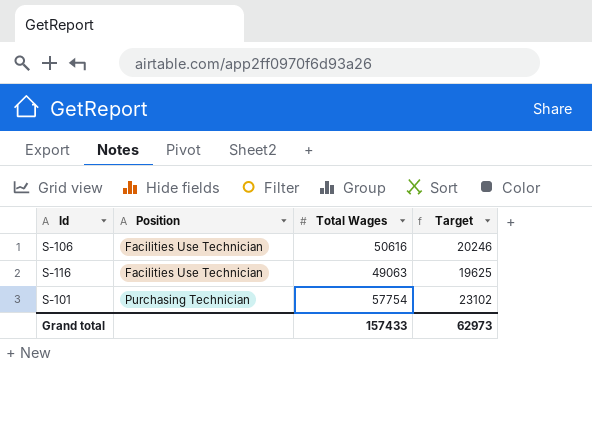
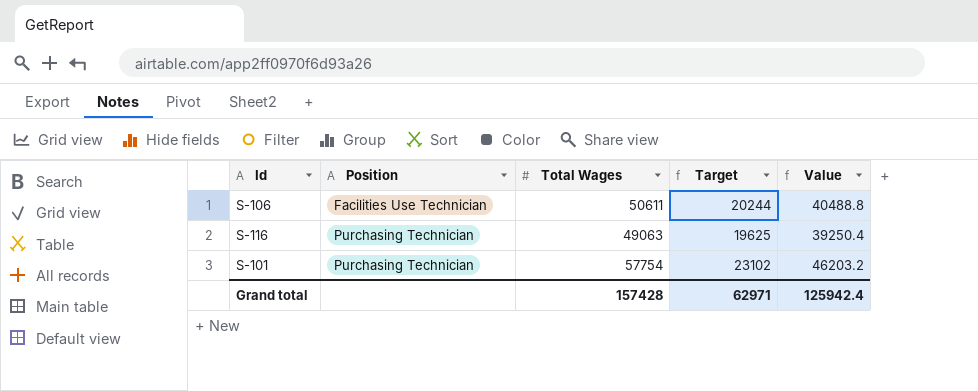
column Value | formula: none -> [Total Wages] * 0.8
S-106 | Total Wages: 50616 -> 50611
S-106 | Target: 20246 -> 20244
S-116 | Position: Facilities Use Technician -> Purchasing Technician
Grand total | Total Wages: 157433 -> 157428
Grand total | Target: 62973 -> 62971

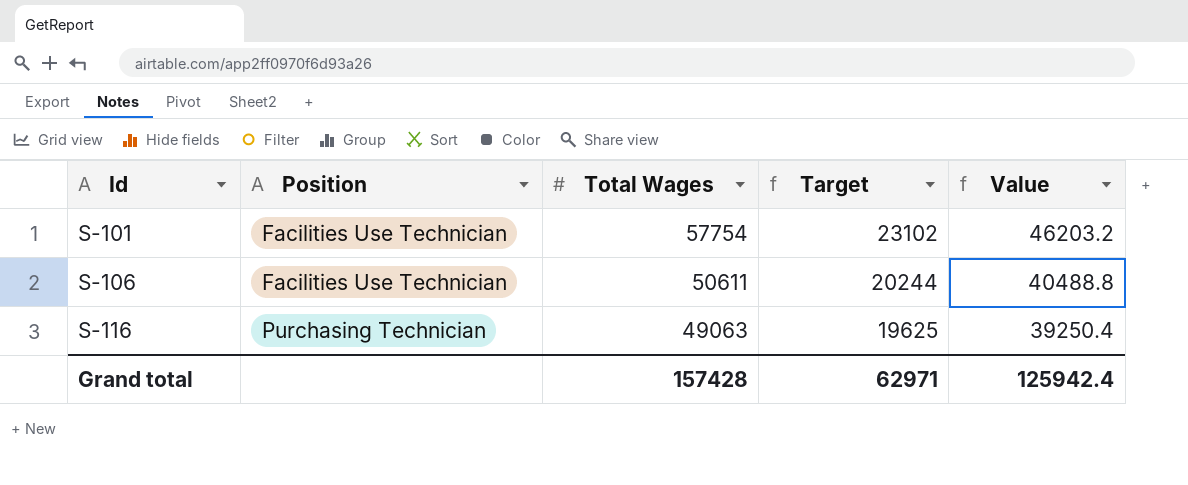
row order: Position ascending -> Id ascending
S-101 | Position: Purchasing Technician -> Facilities Use Technician

